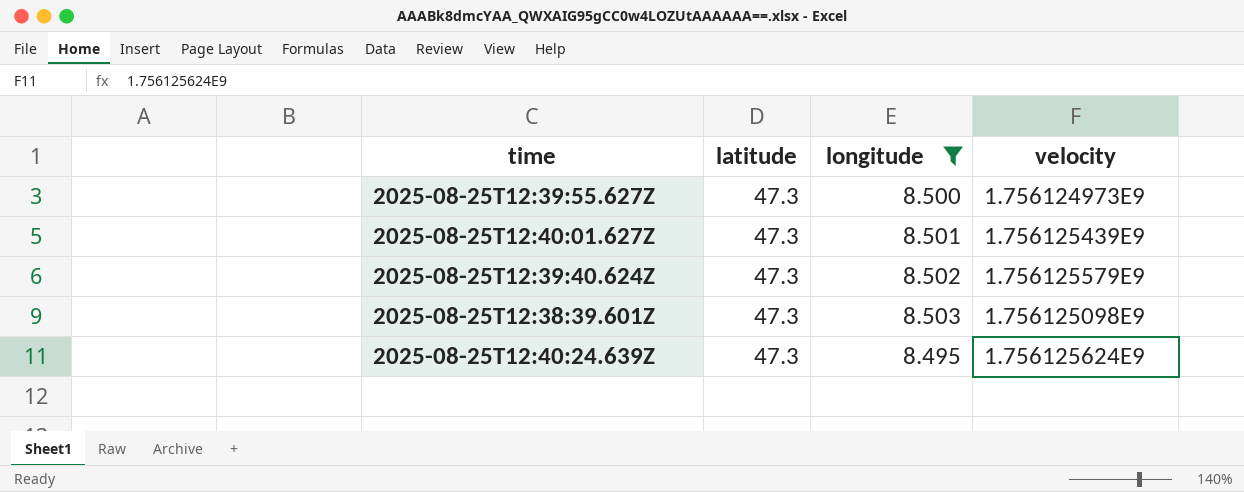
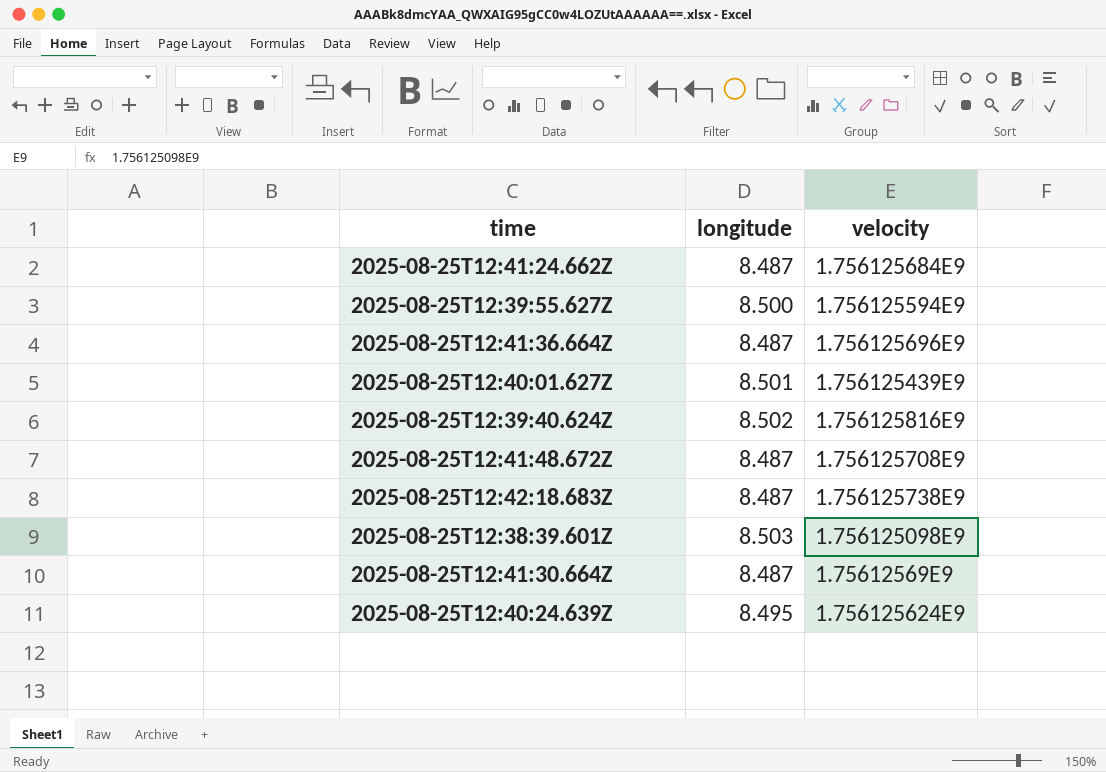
filter: longitude != 8.487 -> none
column latitude | position: 2 -> none
2025-08-25T12:39:55.627Z | velocity: 1.756124973E9 -> 1.756125594E9
2025-08-25T12:39:40.624Z | velocity: 1.756125579E9 -> 1.756125816E9

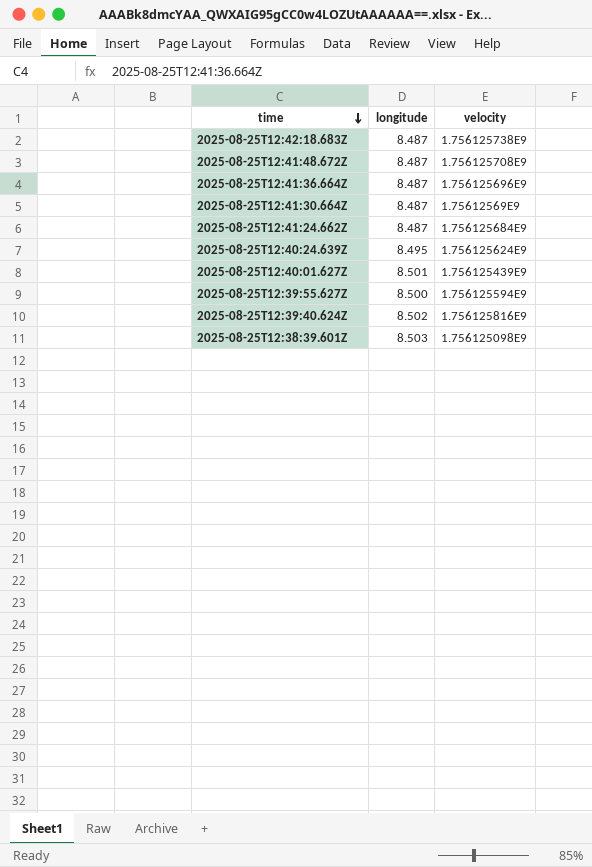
row order: none -> time descending

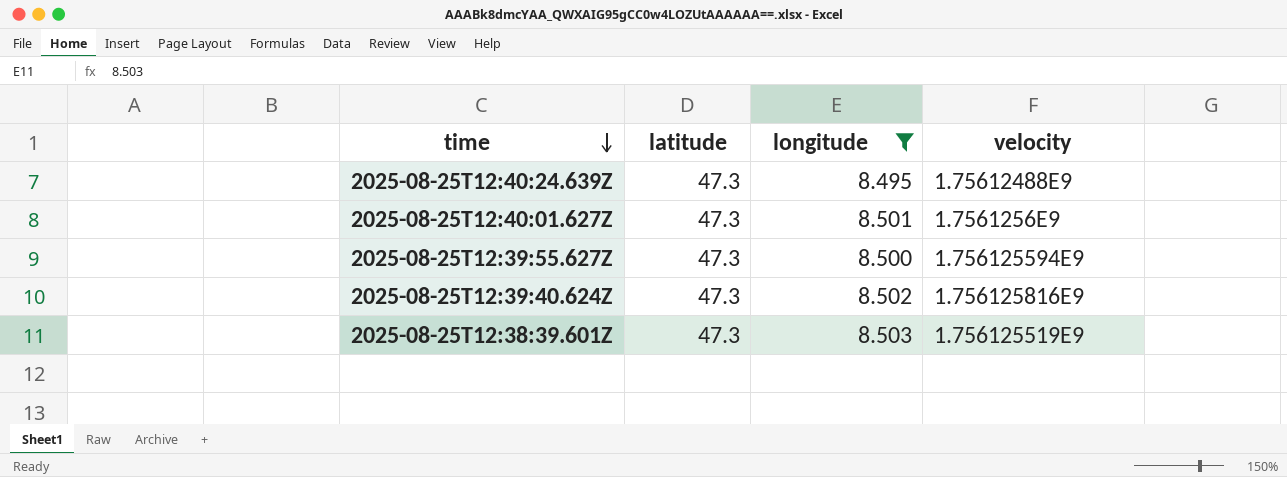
filter: none -> longitude != 8.487
column latitude | position: none -> 2
2025-08-25T12:40:24.639Z | velocity: 1.756125624E9 -> 1.75612488E9
2025-08-25T12:40:01.627Z | velocity: 1.756125439E9 -> 1.7561256E9
2025-08-25T12:38:39.601Z | velocity: 1.756125098E9 -> 1.756125519E9

